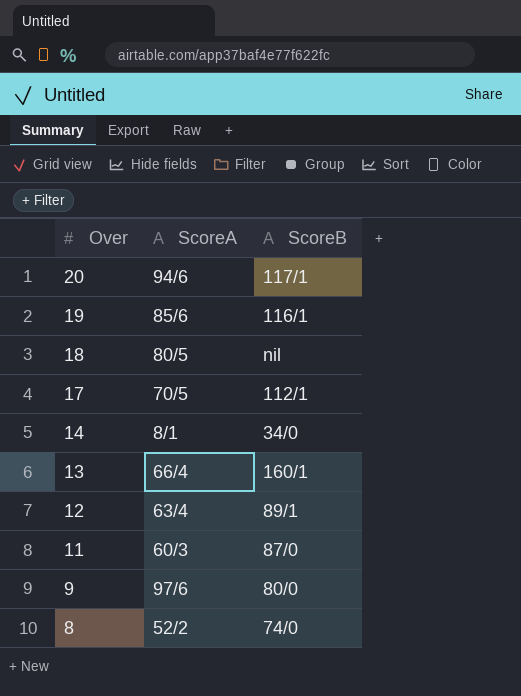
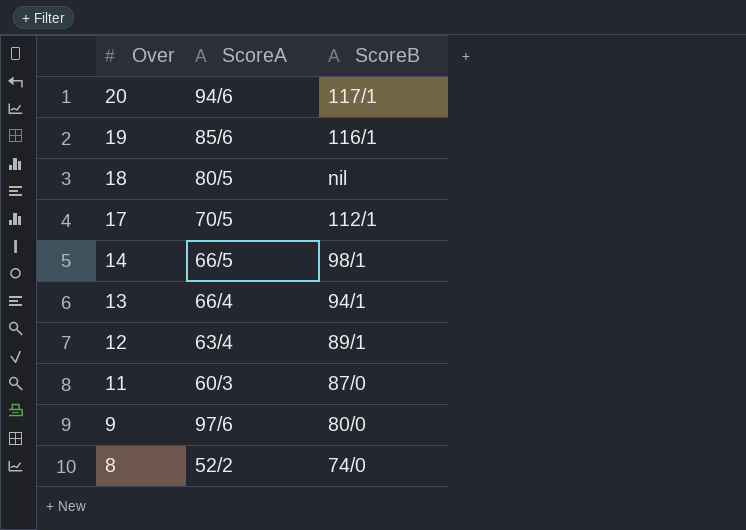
14 | ScoreA: 8/1 -> 66/5
14 | ScoreB: 34/0 -> 98/1
13 | ScoreB: 160/1 -> 94/1

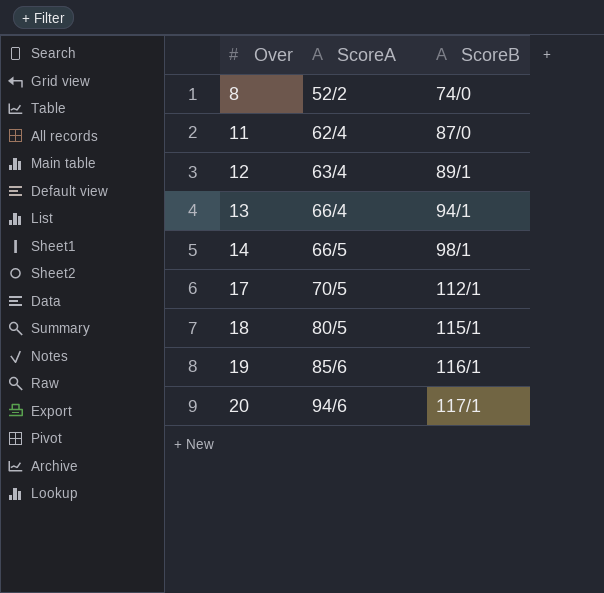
row order: Over descending -> Over ascending
row 9: 97/6 | 80/0 -> none
11 | ScoreA: 60/3 -> 62/4
18 | ScoreB: nil -> 115/1

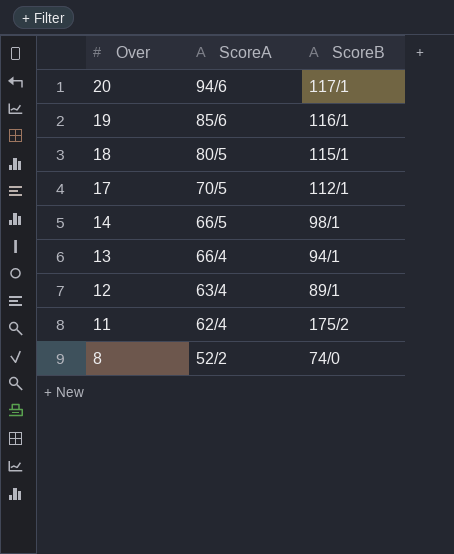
row order: Over ascending -> Over descending
11 | ScoreB: 87/0 -> 175/2

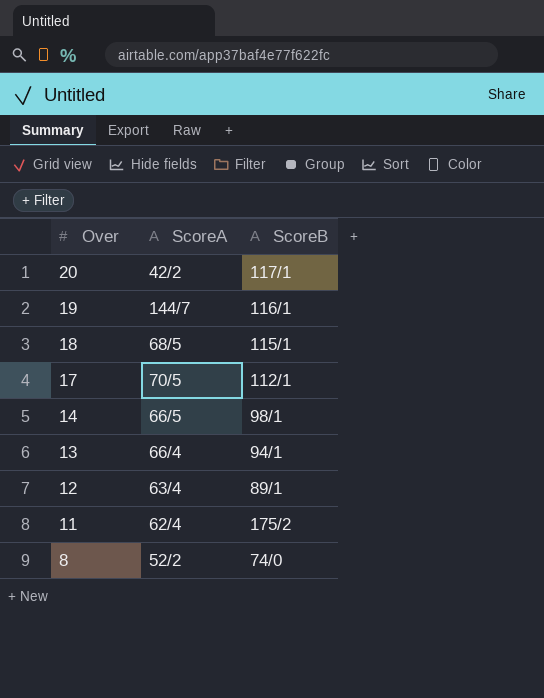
20 | ScoreA: 94/6 -> 42/2
19 | ScoreA: 85/6 -> 144/7
18 | ScoreA: 80/5 -> 68/5

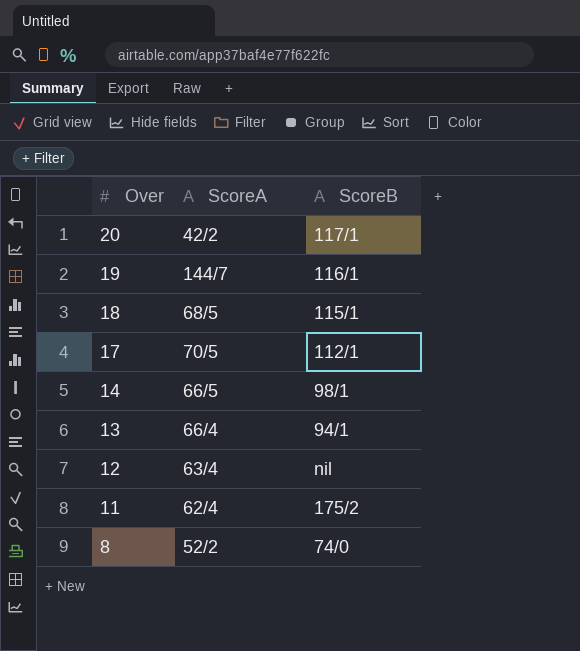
12 | ScoreB: 89/1 -> nil

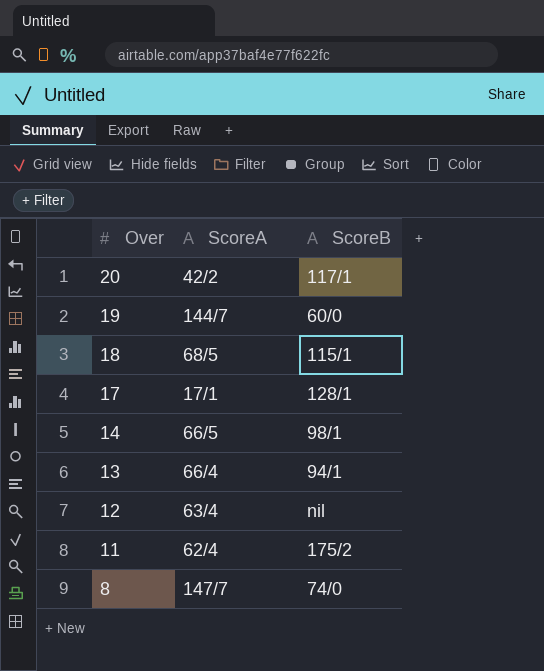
19 | ScoreB: 116/1 -> 60/0
17 | ScoreA: 70/5 -> 17/1
17 | ScoreB: 112/1 -> 128/1
8 | ScoreA: 52/2 -> 147/7

